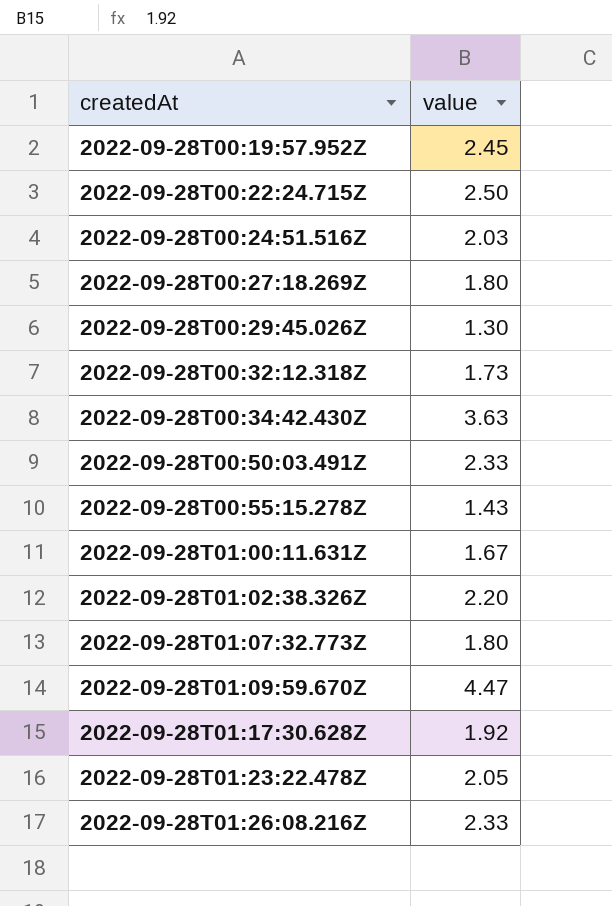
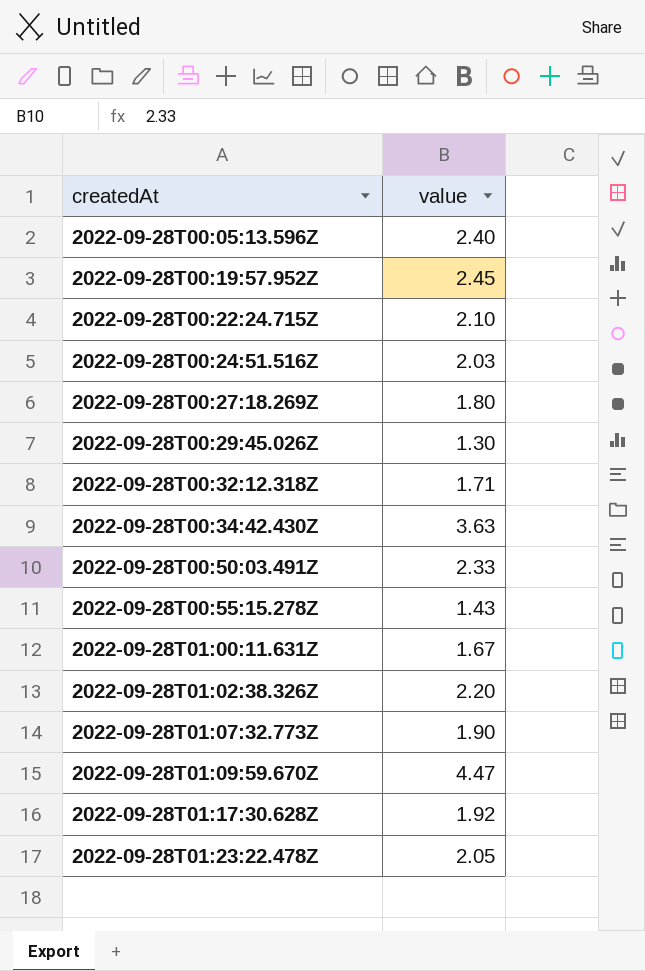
row 2022-09-28T01:26:08.216Z: 2.33 -> none
row 2022-09-28T00:05:13.596Z: none -> 2.40
2022-09-28T00:22:24.715Z | value: 2.50 -> 2.10
2022-09-28T00:32:12.318Z | value: 1.73 -> 1.71
2022-09-28T01:07:32.773Z | value: 1.80 -> 1.90

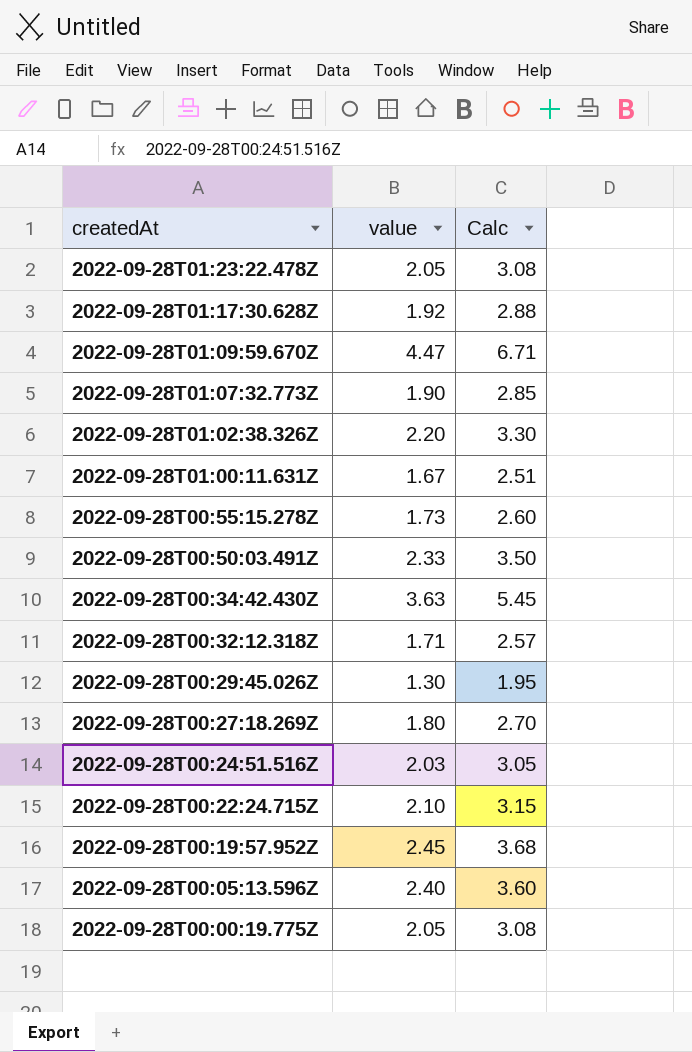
row order: createdAt ascending -> createdAt descending
column Calc | formula: none -> [value] * 1.5
2022-09-28T00:55:15.278Z | value: 1.43 -> 1.73
row 2022-09-28T00:00:19.775Z: none -> 2.05 | 3.08

